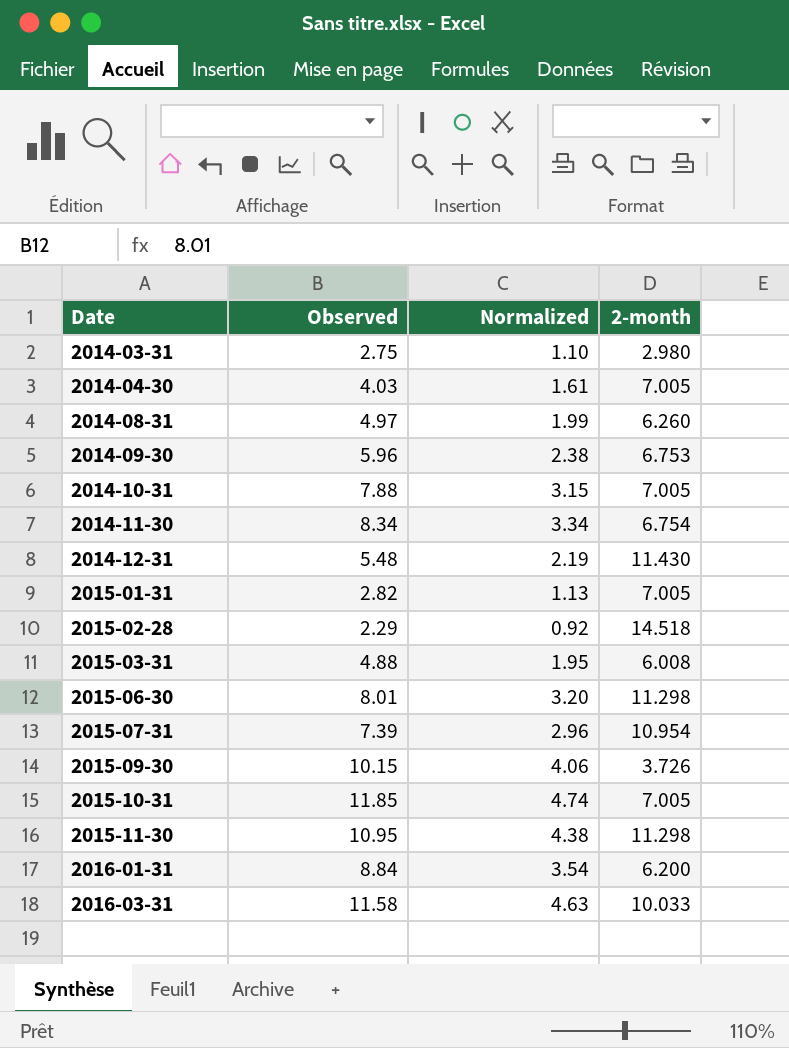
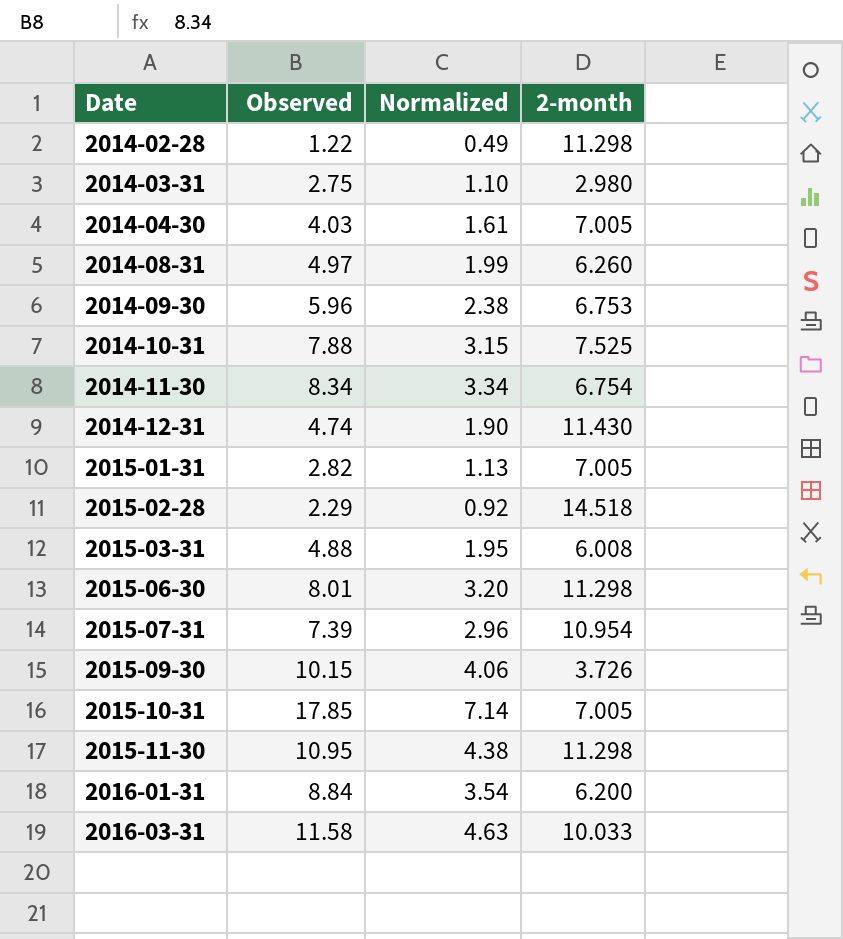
row 2014-02-28: none -> 1.22 | 0.49 | 11.298
2014-10-31 | 2-month: 7.005 -> 7.525
2014-12-31 | Observed: 5.48 -> 4.74
2014-12-31 | Normalized: 2.19 -> 1.90
2015-10-31 | Observed: 11.85 -> 17.85
2015-10-31 | Normalized: 4.74 -> 7.14

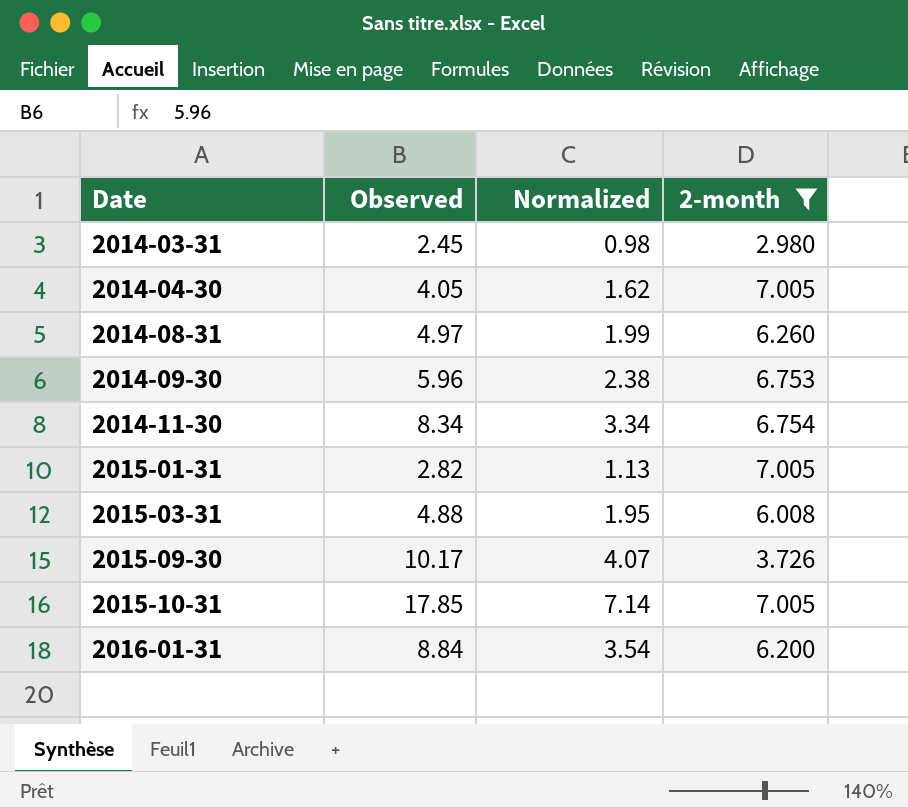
filter: none -> 2-month <= 7.005
2014-03-31 | Observed: 2.75 -> 2.45
2014-03-31 | Normalized: 1.10 -> 0.98
2014-04-30 | Observed: 4.03 -> 4.05
2014-04-30 | Normalized: 1.61 -> 1.62
2015-09-30 | Observed: 10.15 -> 10.17
2015-09-30 | Normalized: 4.06 -> 4.07

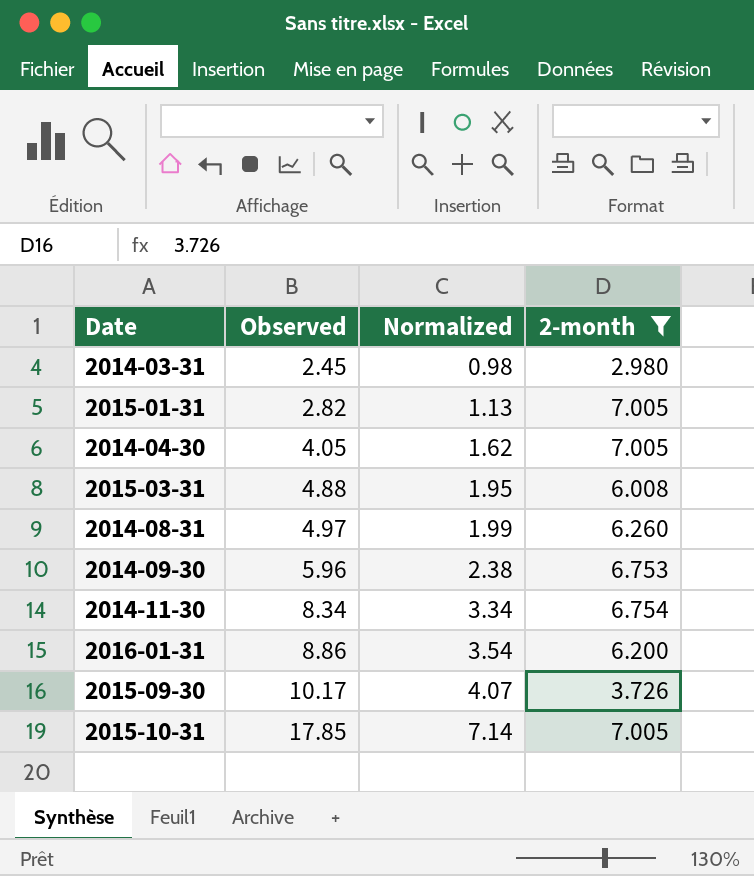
row order: Date ascending -> Observed ascending
2016-01-31 | Observed: 8.84 -> 8.86

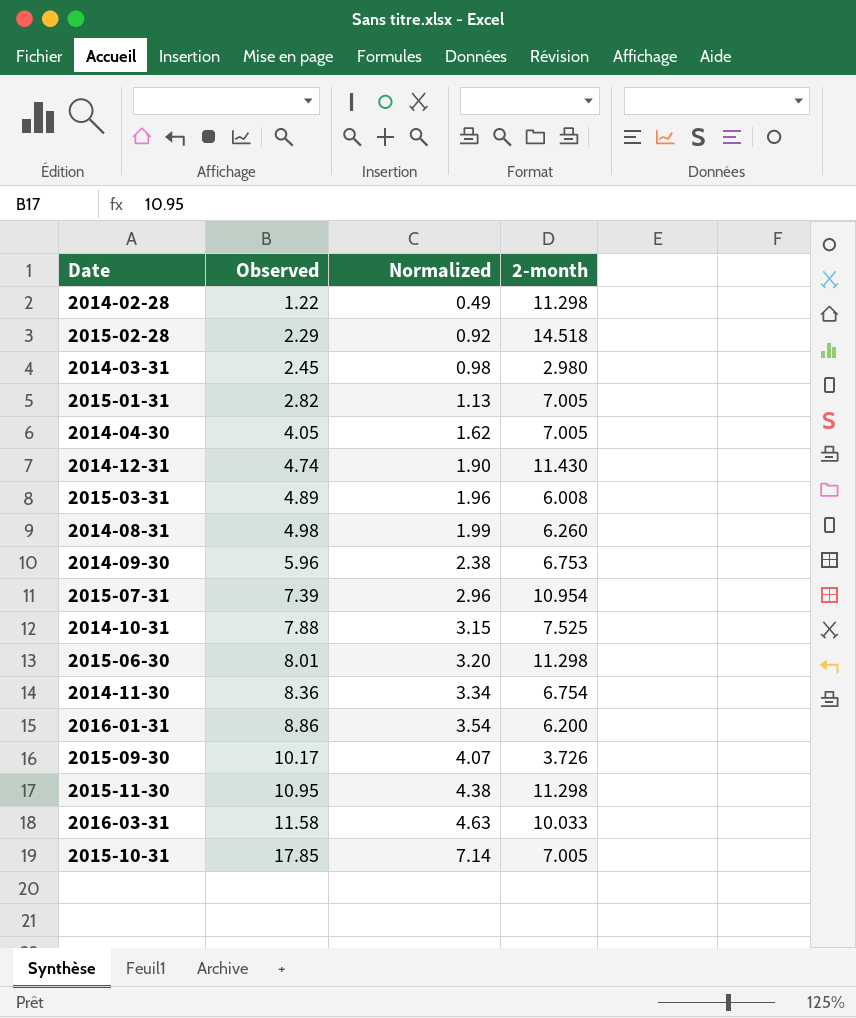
filter: 2-month <= 7.005 -> none
2015-03-31 | Observed: 4.88 -> 4.89
2015-03-31 | Normalized: 1.95 -> 1.96
2014-08-31 | Observed: 4.97 -> 4.98
2014-11-30 | Observed: 8.34 -> 8.36

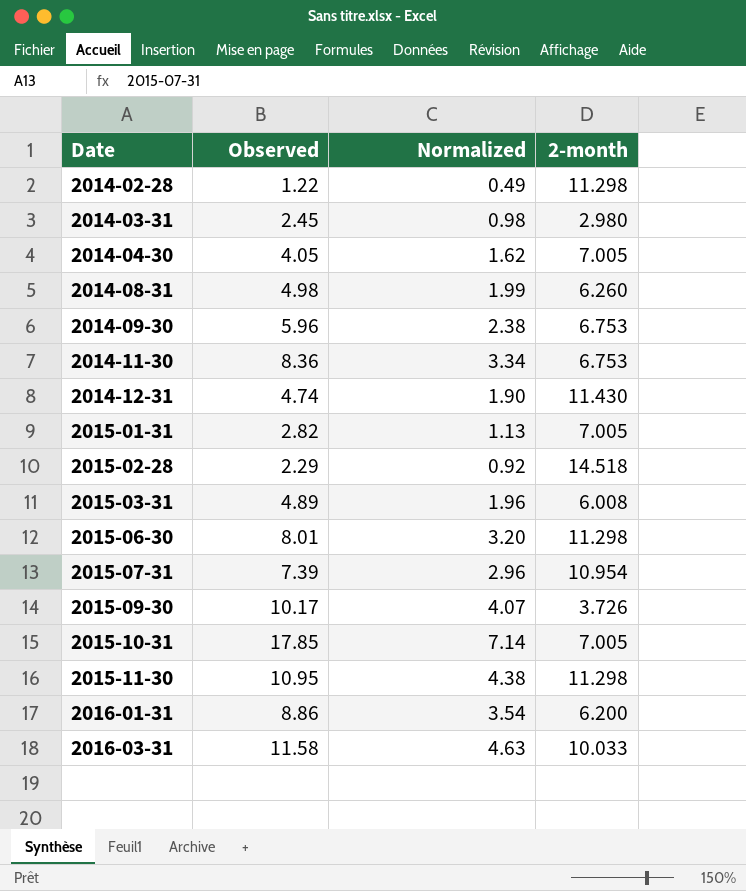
row order: Observed ascending -> Date ascending
row 2014-10-31: 7.88 | 3.15 | 7.525 -> none
2014-11-30 | 2-month: 6.754 -> 6.753

